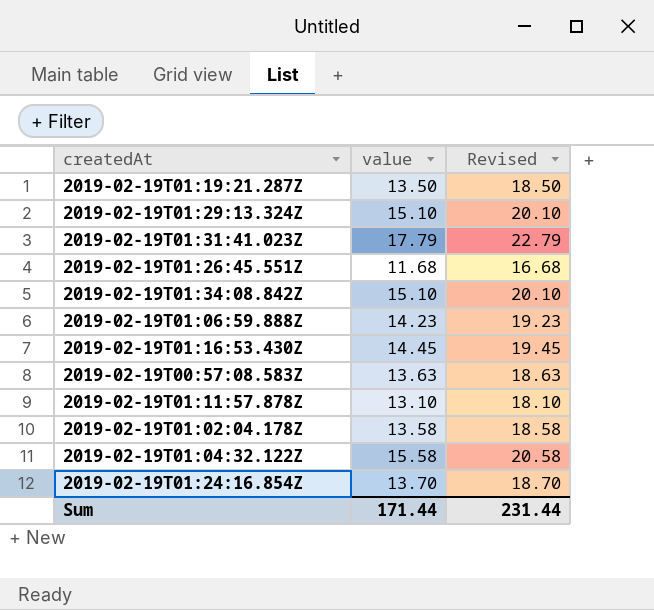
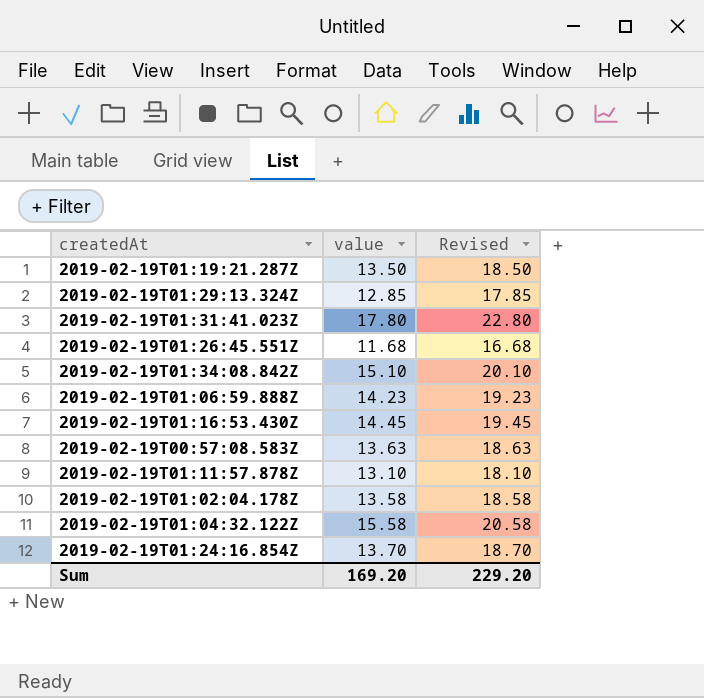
2019-02-19T01:29:13.324Z | value: 15.10 -> 12.85
2019-02-19T01:29:13.324Z | Revised: 20.10 -> 17.85
2019-02-19T01:31:41.023Z | value: 17.79 -> 17.80
2019-02-19T01:31:41.023Z | Revised: 22.79 -> 22.80
Sum | value: 171.44 -> 169.20
Sum | Revised: 231.44 -> 229.20

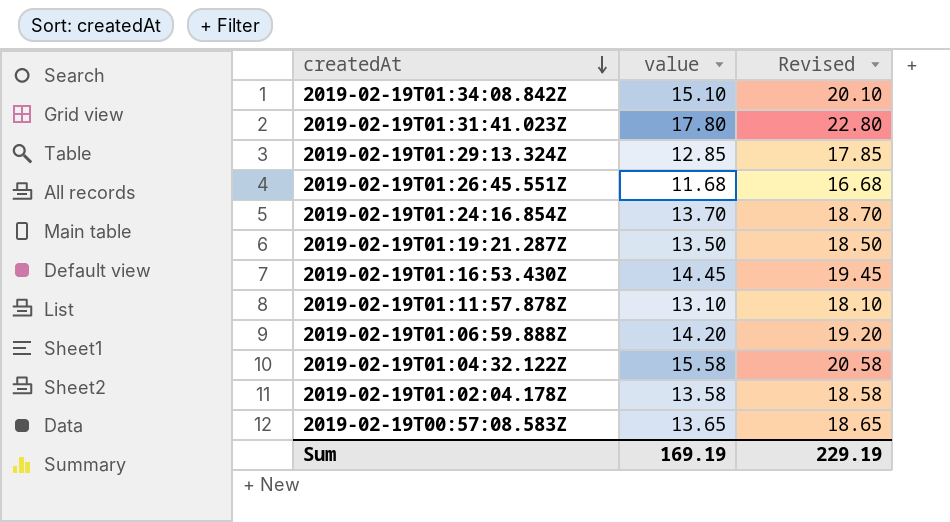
row order: none -> createdAt descending
2019-02-19T01:06:59.888Z | value: 14.23 -> 14.20
2019-02-19T01:06:59.888Z | Revised: 19.23 -> 19.20
2019-02-19T00:57:08.583Z | value: 13.63 -> 13.65
2019-02-19T00:57:08.583Z | Revised: 18.63 -> 18.65
Sum | value: 169.20 -> 169.19
Sum | Revised: 229.20 -> 229.19

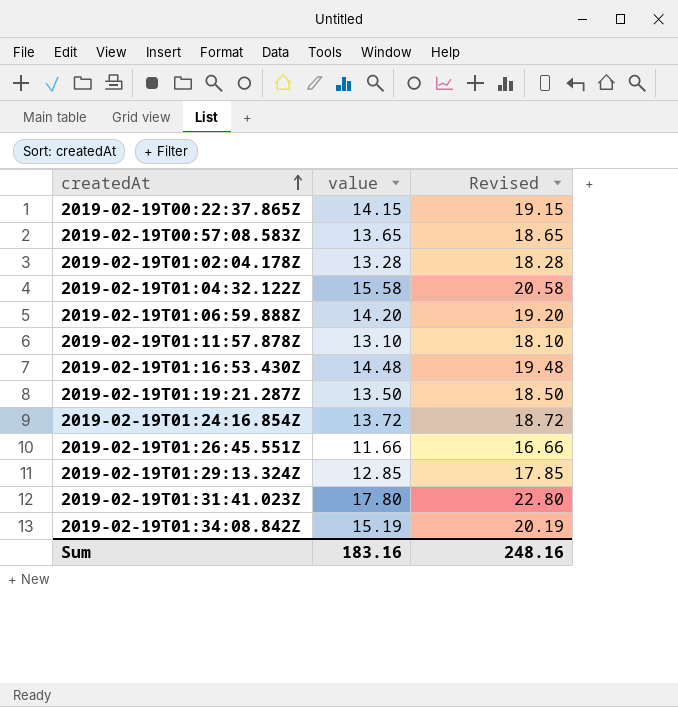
row order: createdAt descending -> createdAt ascending
row 2019-02-19T00:22:37.865Z: none -> 14.15 | 19.15
2019-02-19T01:02:04.178Z | value: 13.58 -> 13.28
2019-02-19T01:02:04.178Z | Revised: 18.58 -> 18.28
2019-02-19T01:16:53.430Z | value: 14.45 -> 14.48
2019-02-19T01:16:53.430Z | Revised: 19.45 -> 19.48
2019-02-19T01:24:16.854Z | value: 13.70 -> 13.72
2019-02-19T01:24:16.854Z | Revised: 18.70 -> 18.72
2019-02-19T01:26:45.551Z | value: 11.68 -> 11.66
2019-02-19T01:26:45.551Z | Revised: 16.68 -> 16.66
2019-02-19T01:34:08.842Z | value: 15.10 -> 15.19
2019-02-19T01:34:08.842Z | Revised: 20.10 -> 20.19
Sum | value: 169.19 -> 183.16
Sum | Revised: 229.19 -> 248.16

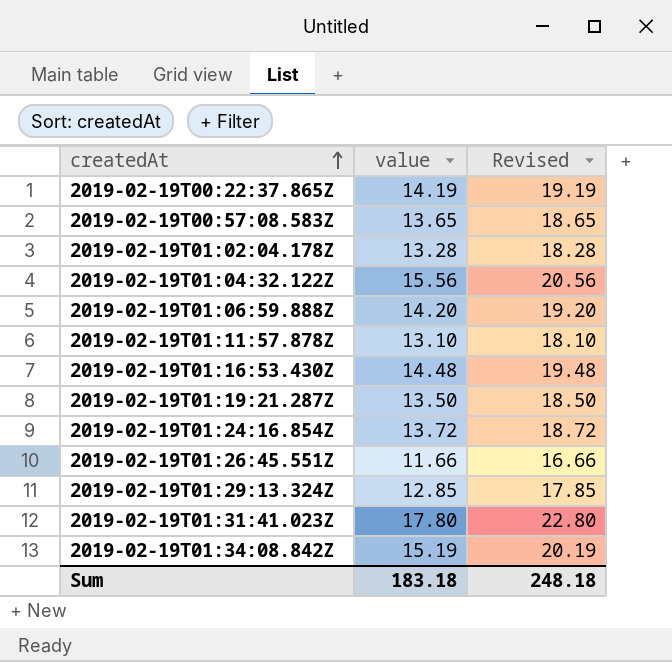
2019-02-19T00:22:37.865Z | value: 14.15 -> 14.19
2019-02-19T00:22:37.865Z | Revised: 19.15 -> 19.19
2019-02-19T01:04:32.122Z | value: 15.58 -> 15.56
2019-02-19T01:04:32.122Z | Revised: 20.58 -> 20.56
Sum | value: 183.16 -> 183.18
Sum | Revised: 248.16 -> 248.18

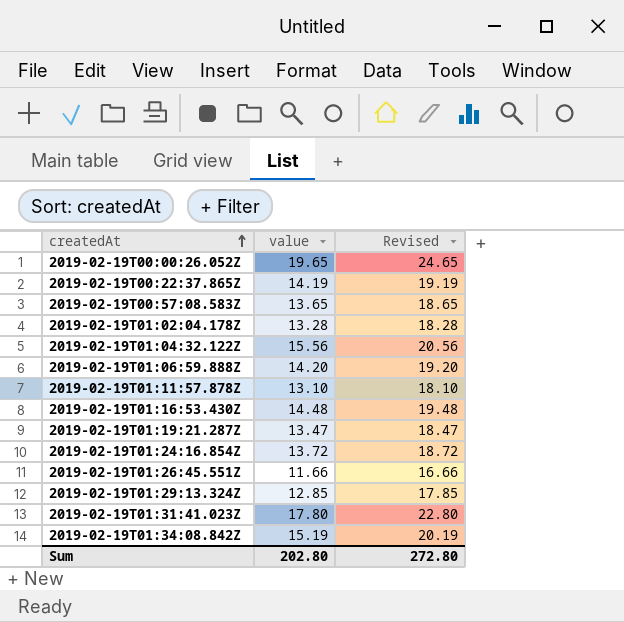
row 2019-02-19T00:00:26.052Z: none -> 19.65 | 24.65
2019-02-19T01:19:21.287Z | value: 13.50 -> 13.47
2019-02-19T01:19:21.287Z | Revised: 18.50 -> 18.47
Sum | value: 183.18 -> 202.80
Sum | Revised: 248.18 -> 272.80

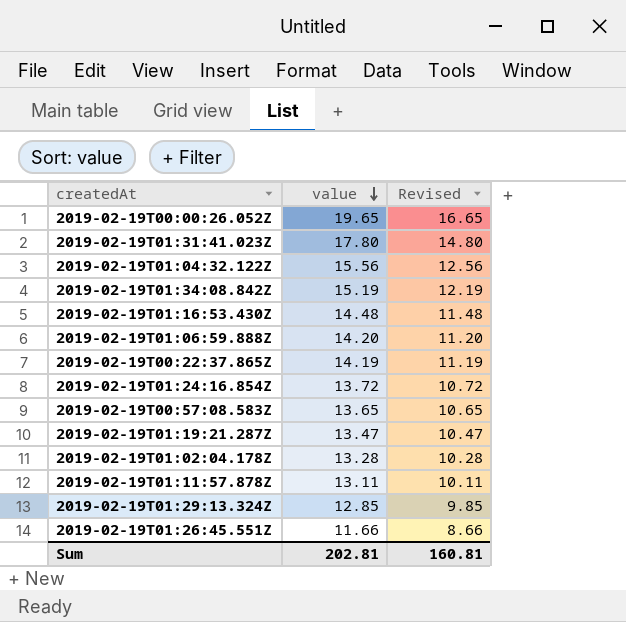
row order: createdAt ascending -> value descending
column Revised | formula: [value] + 5 -> [value] - 3
2019-02-19T01:11:57.878Z | value: 13.10 -> 13.11
Sum | value: 202.80 -> 202.81
Sum | Revised: 272.80 -> 160.81

